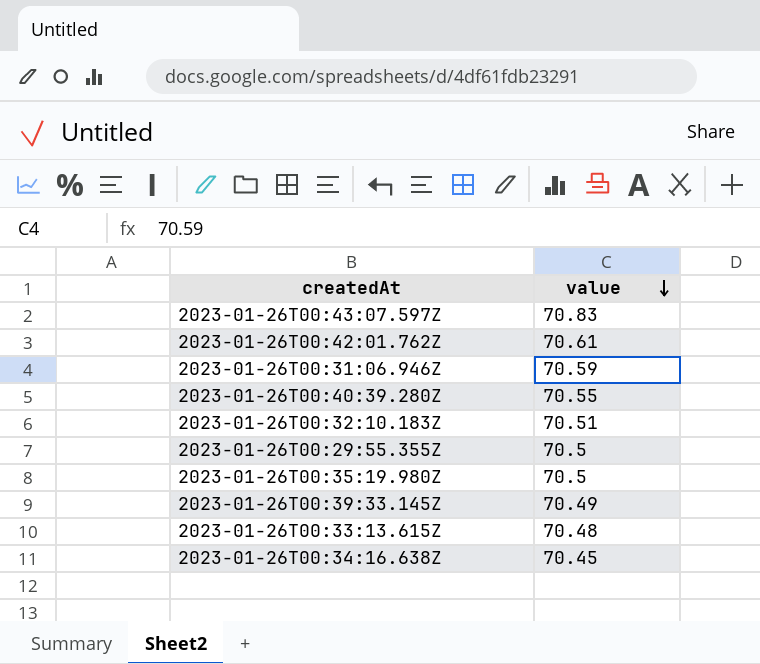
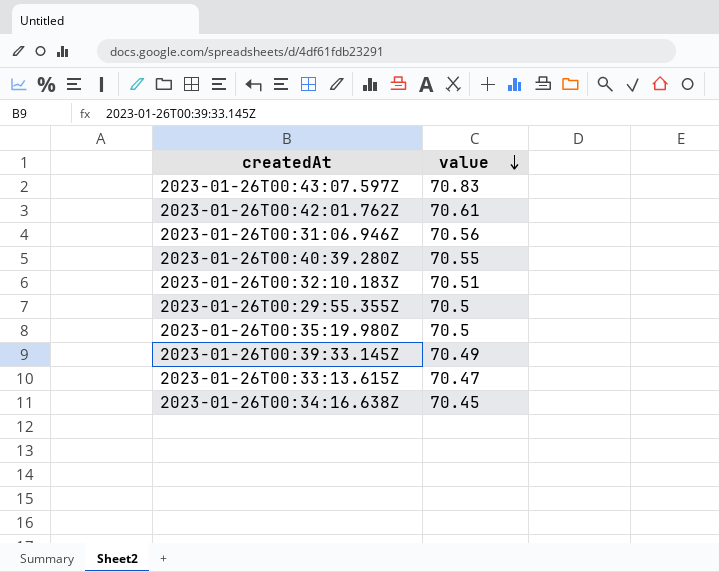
2023-01-26T00:31:06.946Z | value: 70.59 -> 70.56
2023-01-26T00:33:13.615Z | value: 70.48 -> 70.47

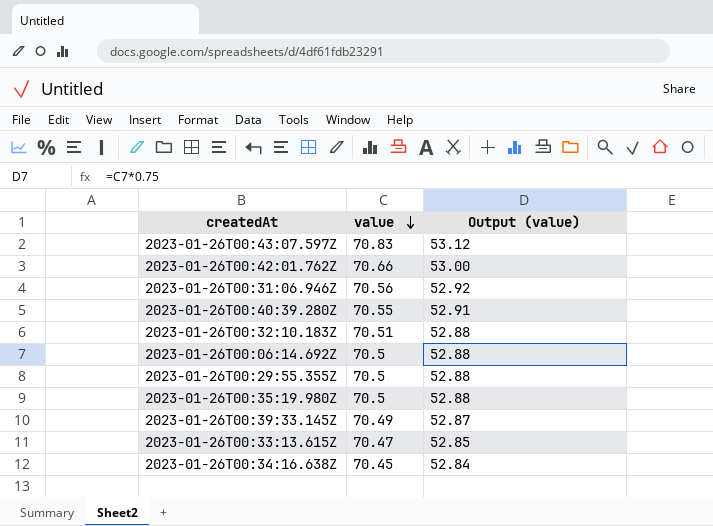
column Output (value) | formula: none -> [value] * 0.75
2023-01-26T00:42:01.762Z | value: 70.61 -> 70.66
row 2023-01-26T00:06:14.692Z: none -> 70.5 | 52.88

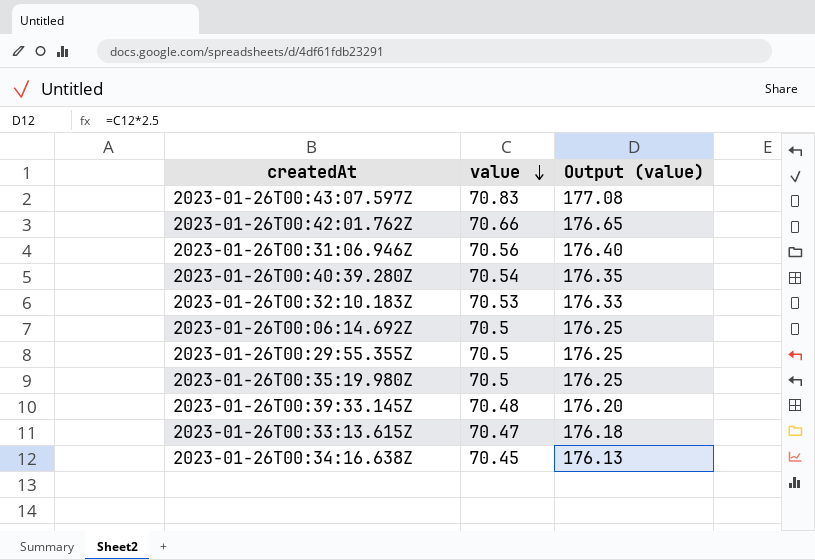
column Output (value) | formula: [value] * 0.75 -> [value] * 2.5
2023-01-26T00:40:39.280Z | value: 70.55 -> 70.54
2023-01-26T00:32:10.183Z | value: 70.51 -> 70.53
2023-01-26T00:39:33.145Z | value: 70.49 -> 70.48

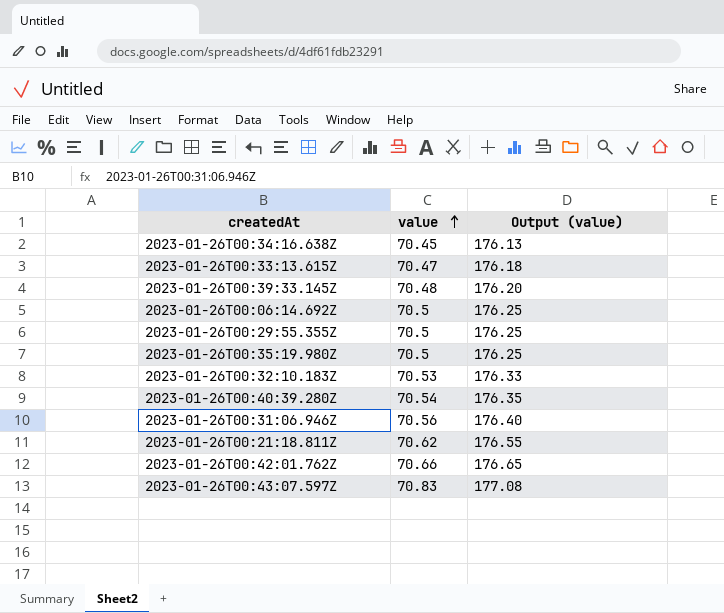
row order: value descending -> value ascending
row 2023-01-26T00:21:18.811Z: none -> 70.62 | 176.55

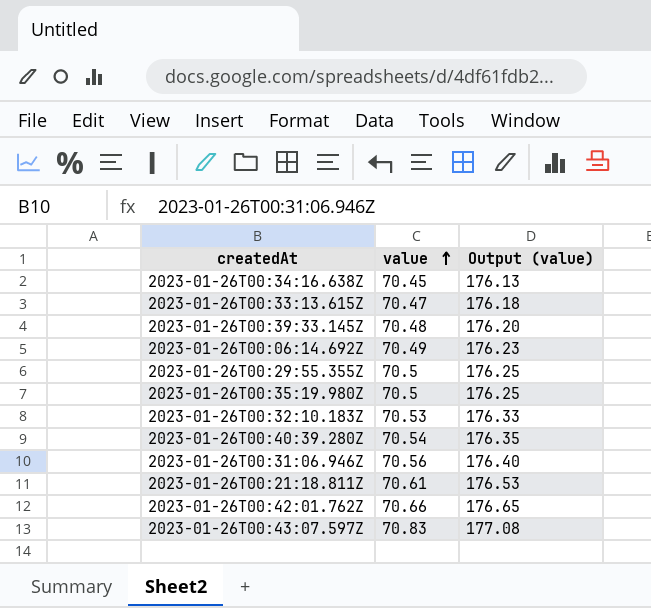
2023-01-26T00:06:14.692Z | value: 70.5 -> 70.49
2023-01-26T00:06:14.692Z | Output (value): 176.25 -> 176.23
2023-01-26T00:21:18.811Z | value: 70.62 -> 70.61
2023-01-26T00:21:18.811Z | Output (value): 176.55 -> 176.53

